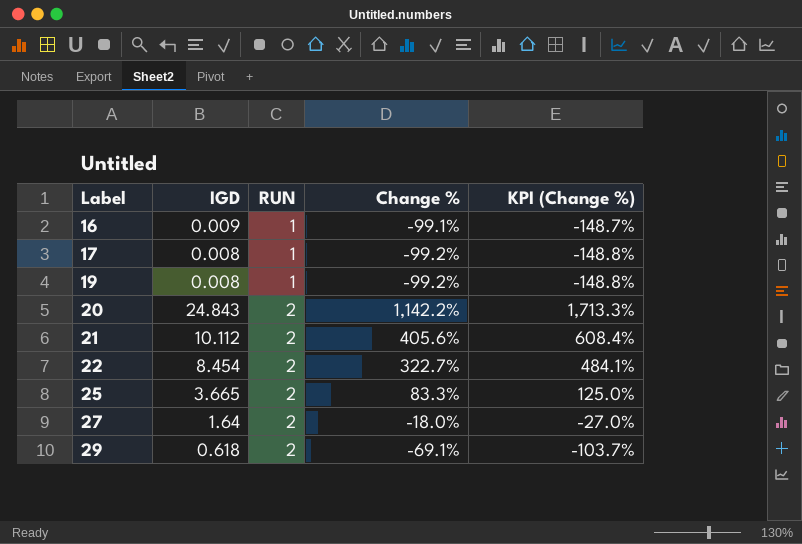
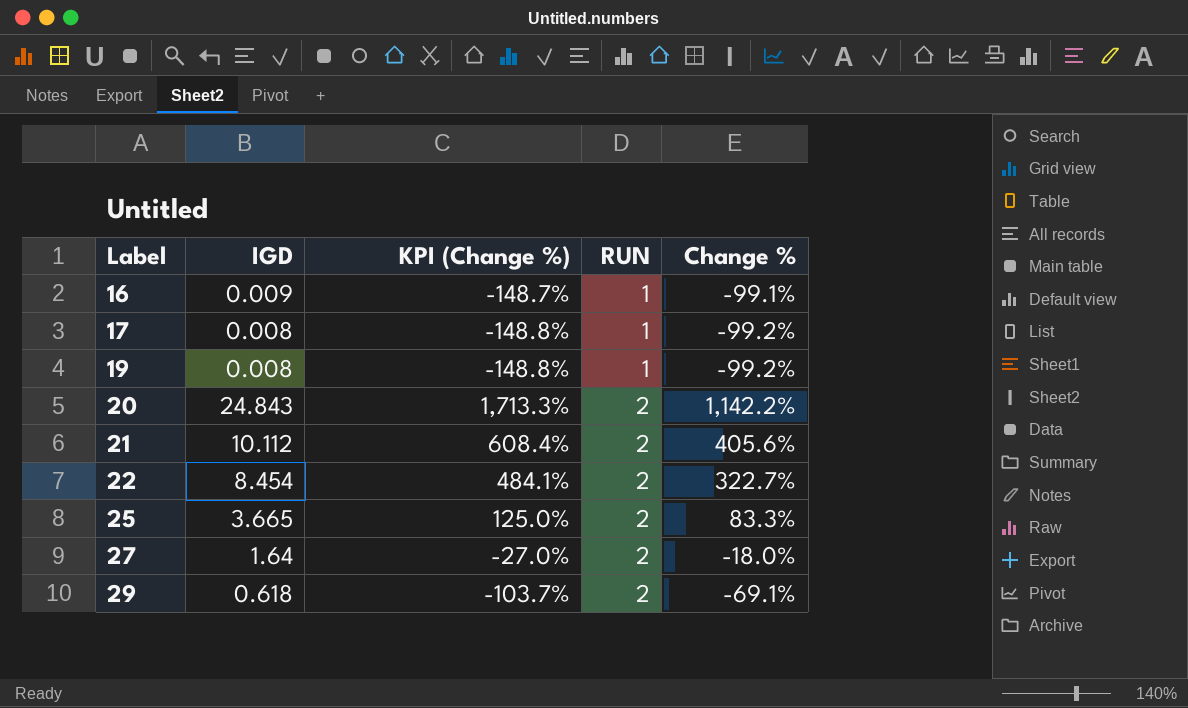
column KPI (Change %) | position: 5 -> 3

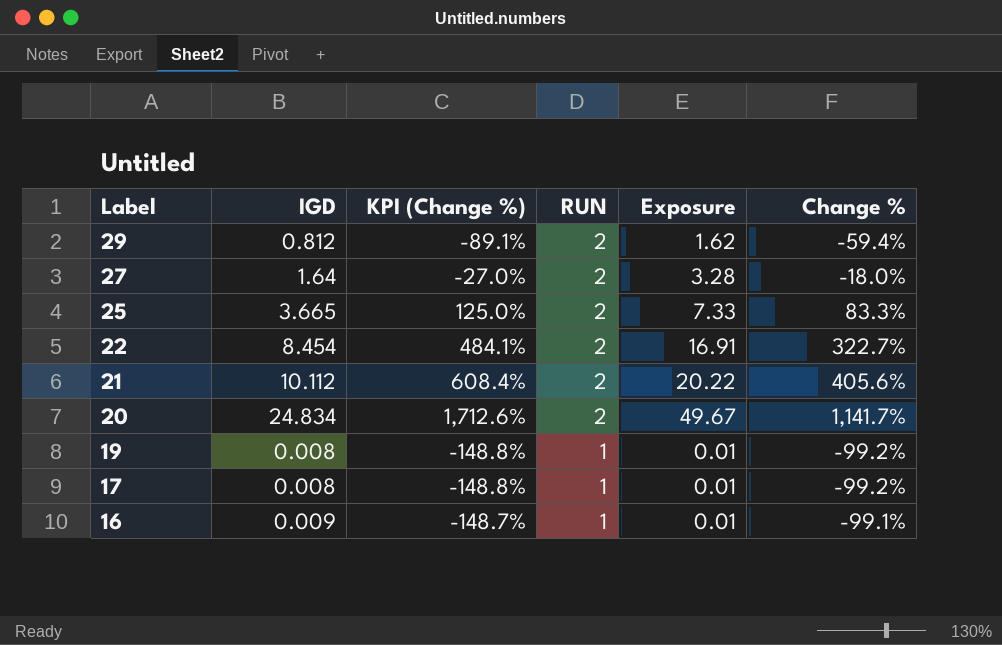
row order: Label ascending -> Label descending
column Exposure | formula: none -> [IGD] * [RUN]
29 | IGD: 0.618 -> 0.812
29 | KPI (Change %): -103.7% -> -89.1%
29 | Change %: -69.1% -> -59.4%
20 | IGD: 24.843 -> 24.834
20 | KPI (Change %): 1,713.3% -> 1,712.6%
20 | Change %: 1,142.2% -> 1,141.7%

